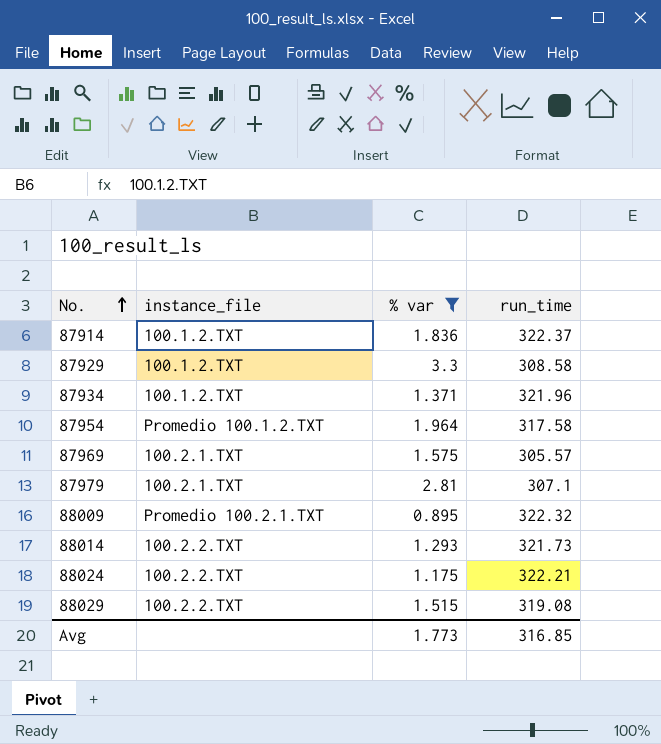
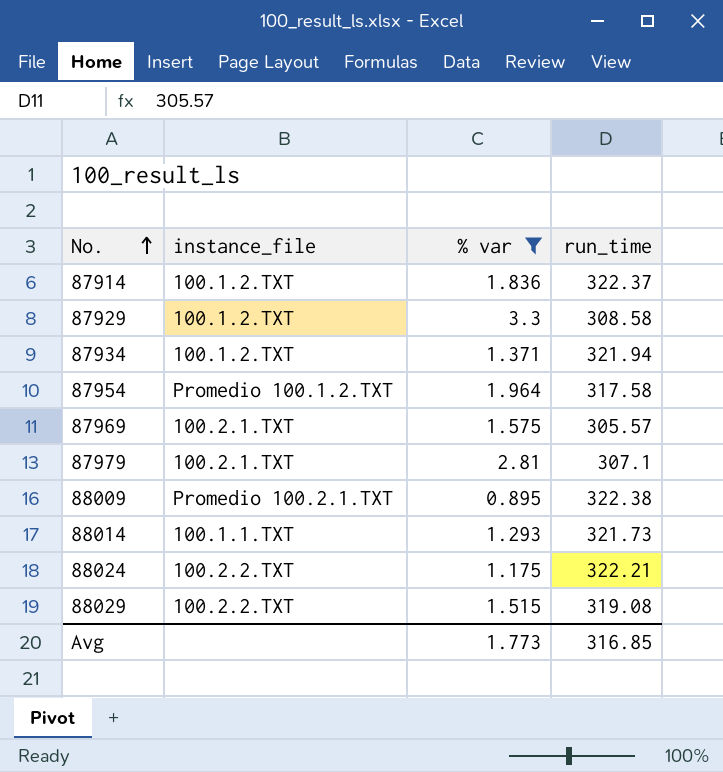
87934 | run_time: 321.96 -> 321.94
88009 | run_time: 322.32 -> 322.38
88014 | instance_file: 100.2.2.TXT -> 100.1.1.TXT

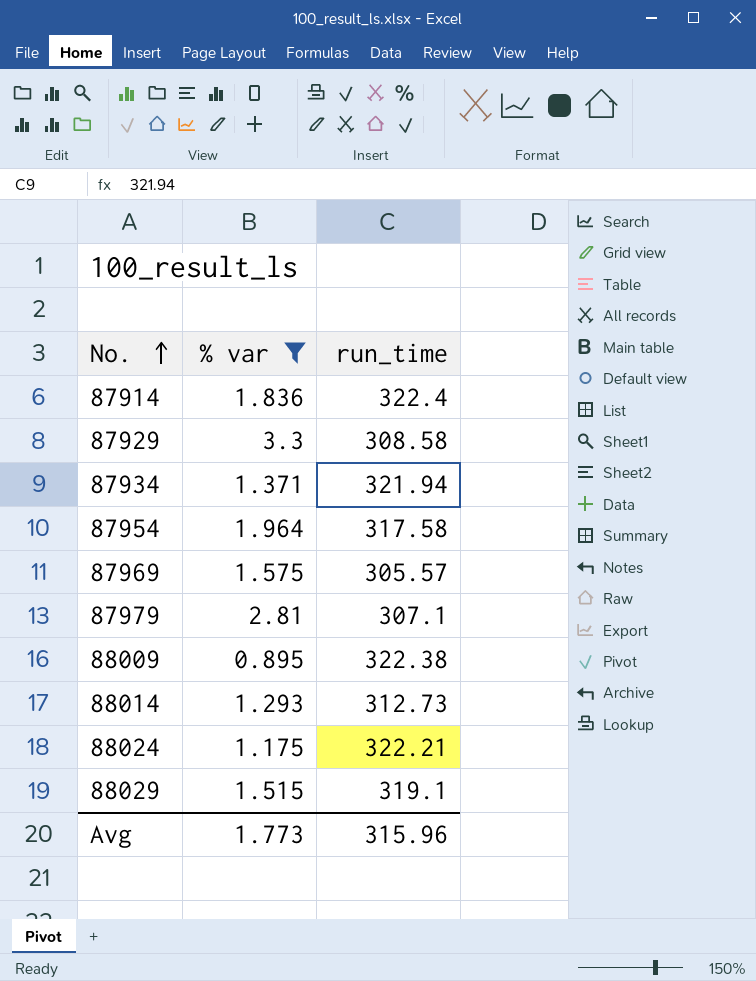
column instance_file | position: 2 -> none
87914 | run_time: 322.37 -> 322.4
88014 | run_time: 321.73 -> 312.73
88029 | run_time: 319.08 -> 319.1
Avg | run_time: 316.85 -> 315.96

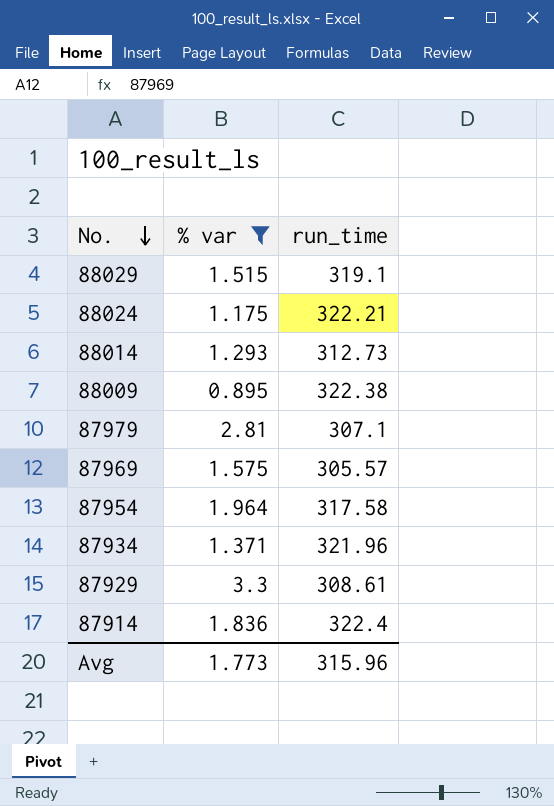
row order: No. ascending -> No. descending
87934 | run_time: 321.94 -> 321.96
87929 | run_time: 308.58 -> 308.61

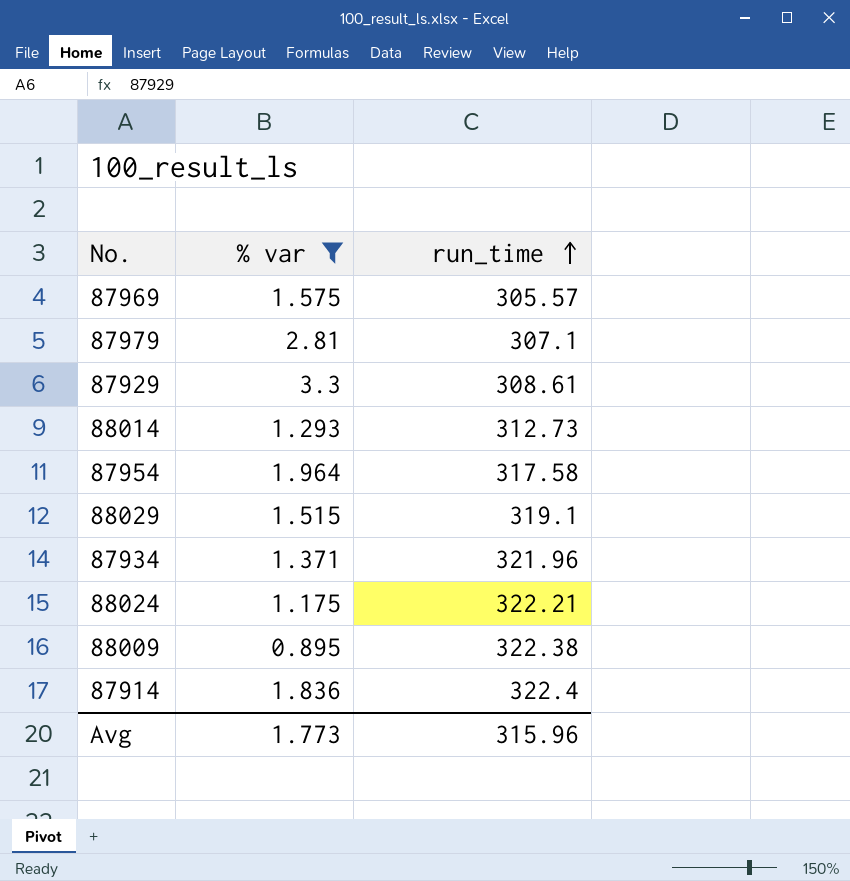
row order: No. descending -> run_time ascending

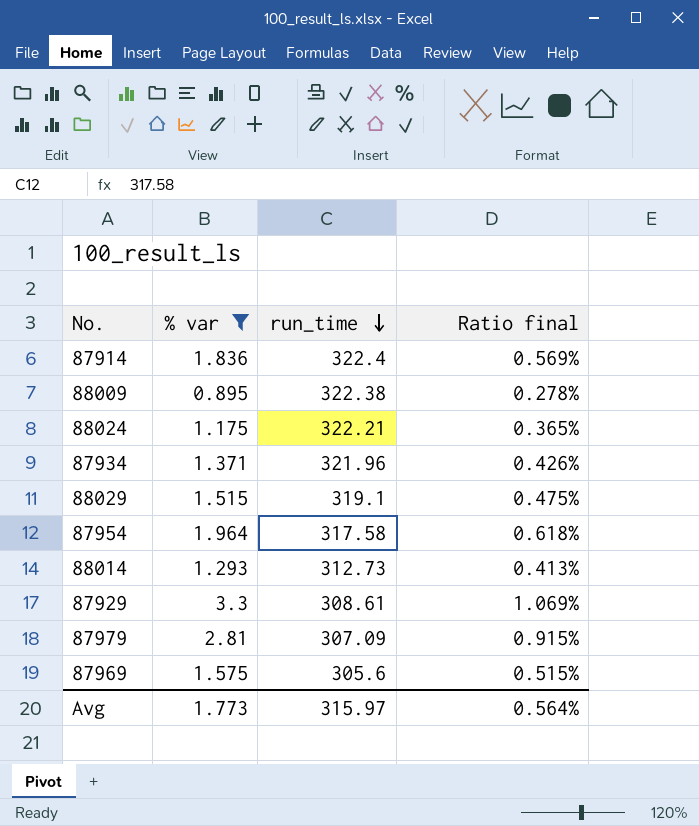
row order: run_time ascending -> run_time descending
column Ratio final | formula: none -> [% var] / [run_time]
87979 | run_time: 307.1 -> 307.09
87969 | run_time: 305.57 -> 305.6
Avg | run_time: 315.96 -> 315.97

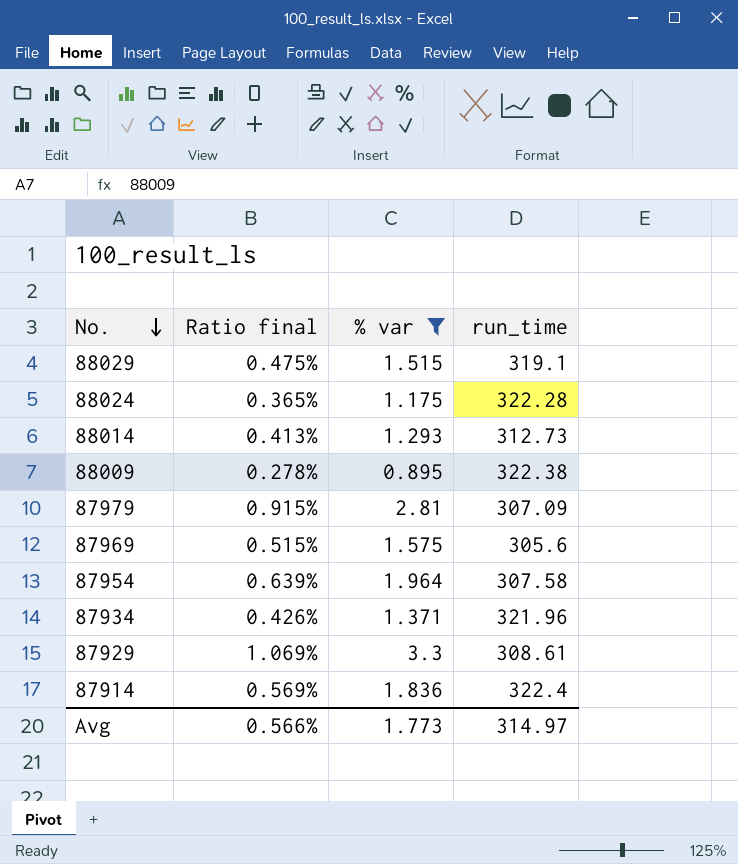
row order: run_time descending -> No. descending
column Ratio final | position: 4 -> 2
88024 | run_time: 322.21 -> 322.28
87954 | Ratio final: 0.618% -> 0.639%
87954 | run_time: 317.58 -> 307.58
Avg | Ratio final: 0.564% -> 0.566%
Avg | run_time: 315.97 -> 314.97

